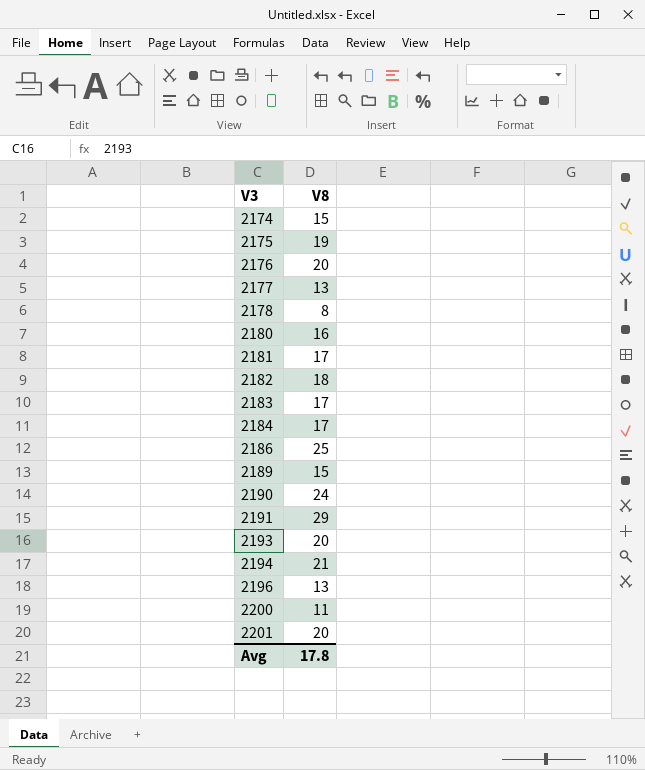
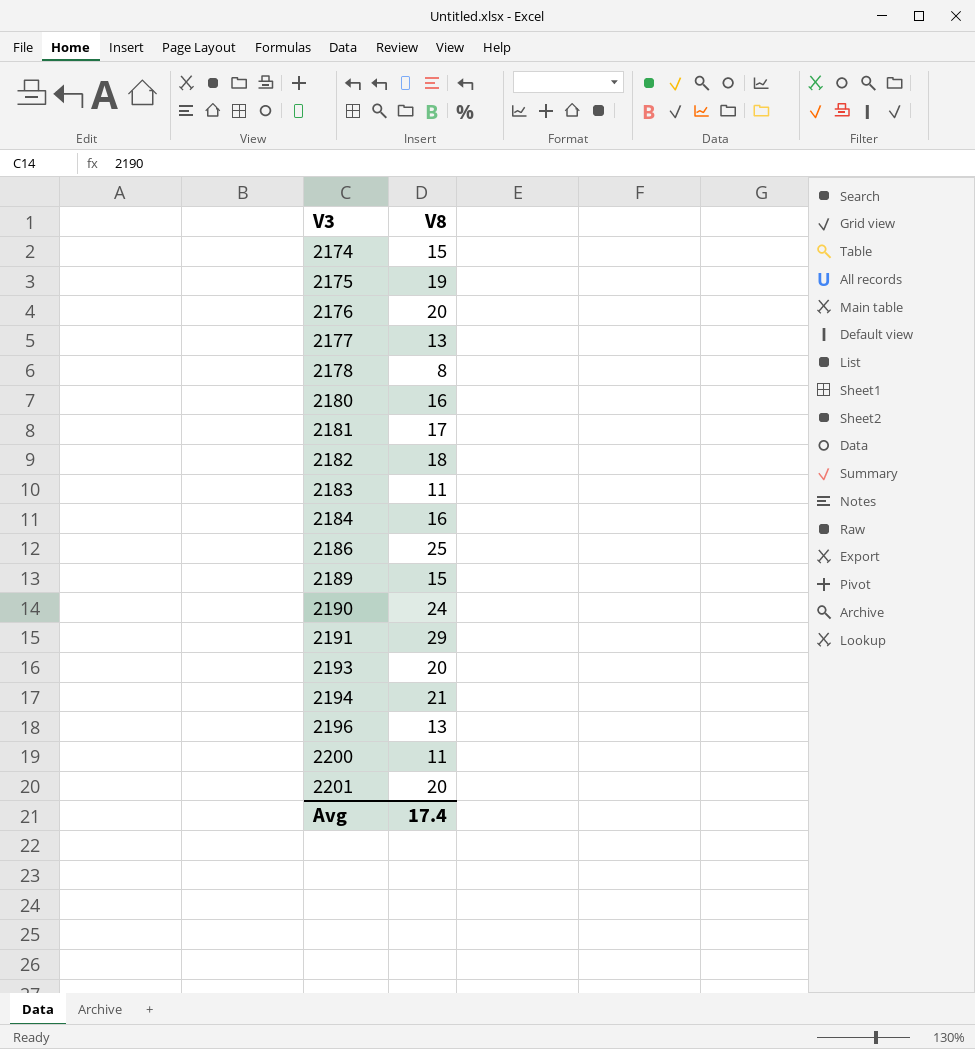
2183 | V8: 17 -> 11
2184 | V8: 17 -> 16
Avg | V8: 17.8 -> 17.4

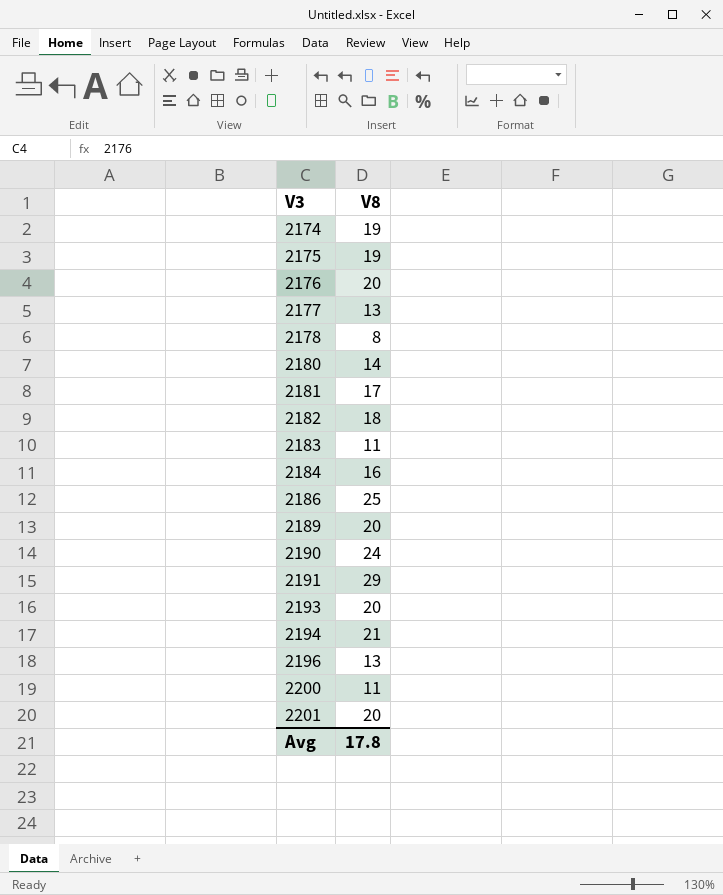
2174 | V8: 15 -> 19
2180 | V8: 16 -> 14
2189 | V8: 15 -> 20
Avg | V8: 17.4 -> 17.8

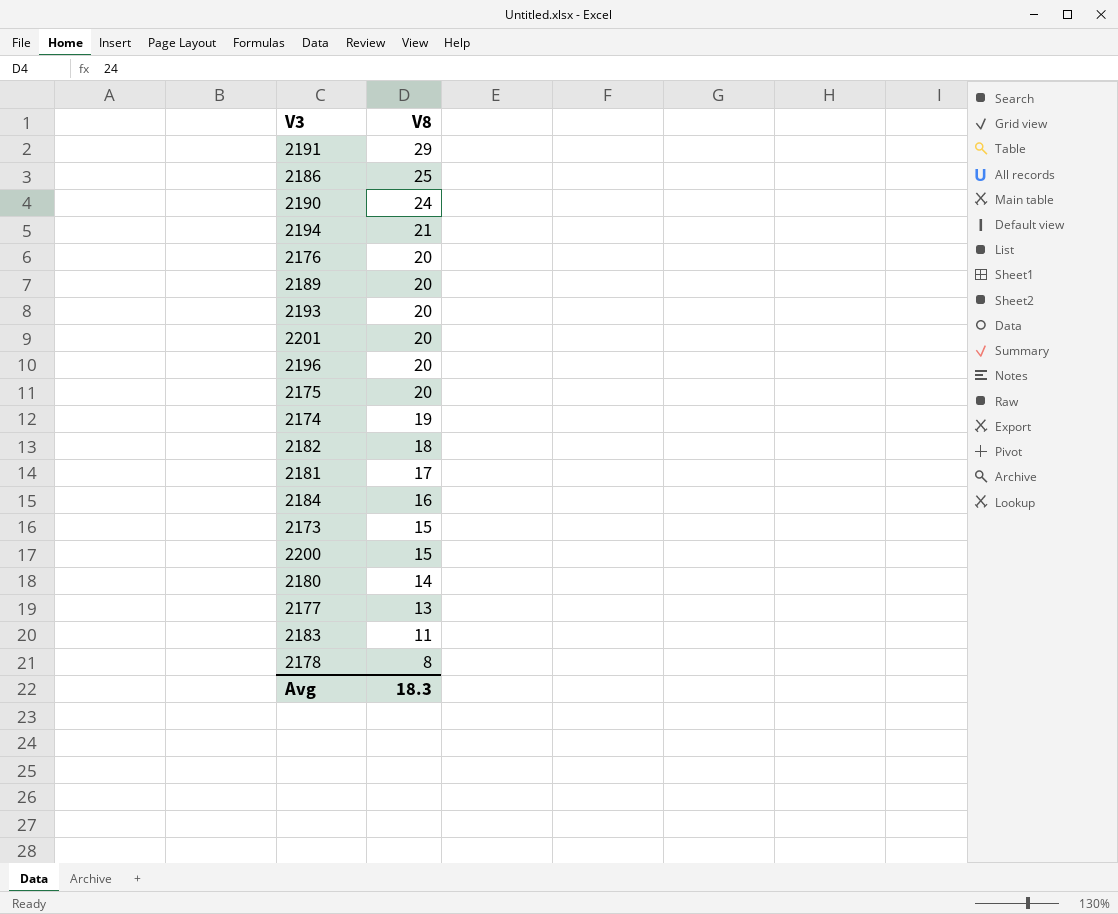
row order: V3 ascending -> V8 descending
2196 | V8: 13 -> 20
2175 | V8: 19 -> 20
row 2173: none -> 15
2200 | V8: 11 -> 15
Avg | V8: 17.8 -> 18.3

